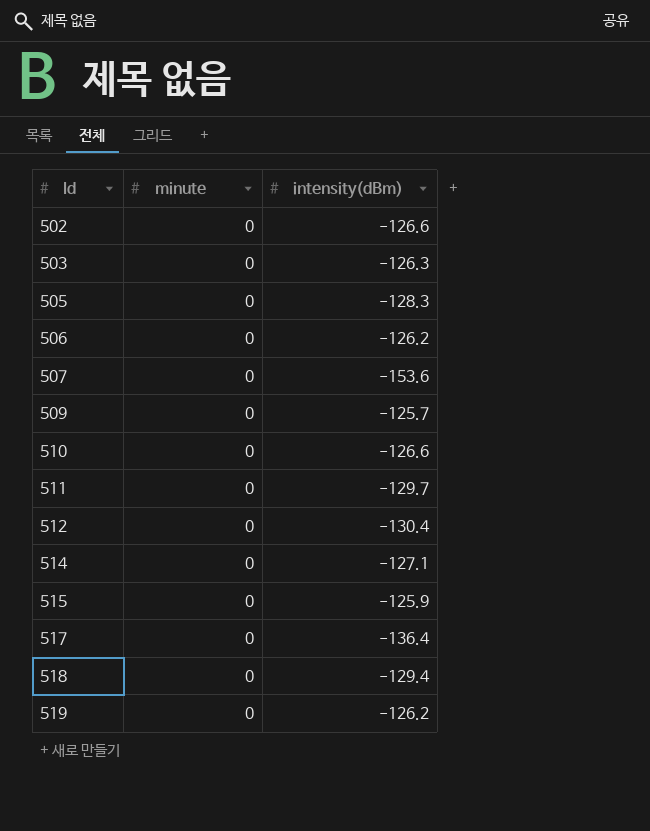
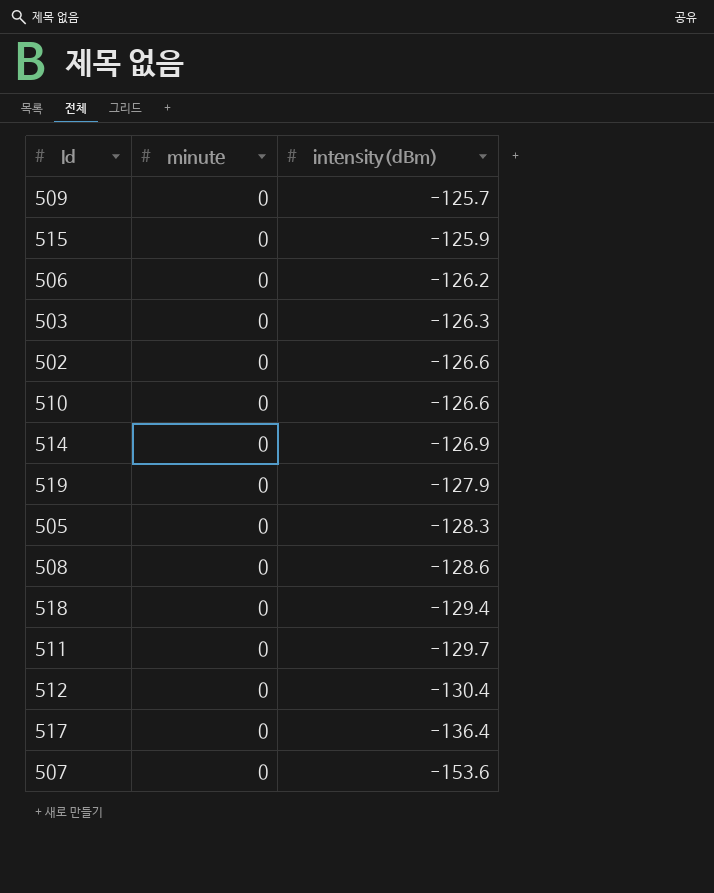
row order: Id ascending -> intensity(dBm) descending
514 | intensity(dBm): -127.1 -> -126.9
519 | intensity(dBm): -126.2 -> -127.9
row 508: none -> 0 | -128.6

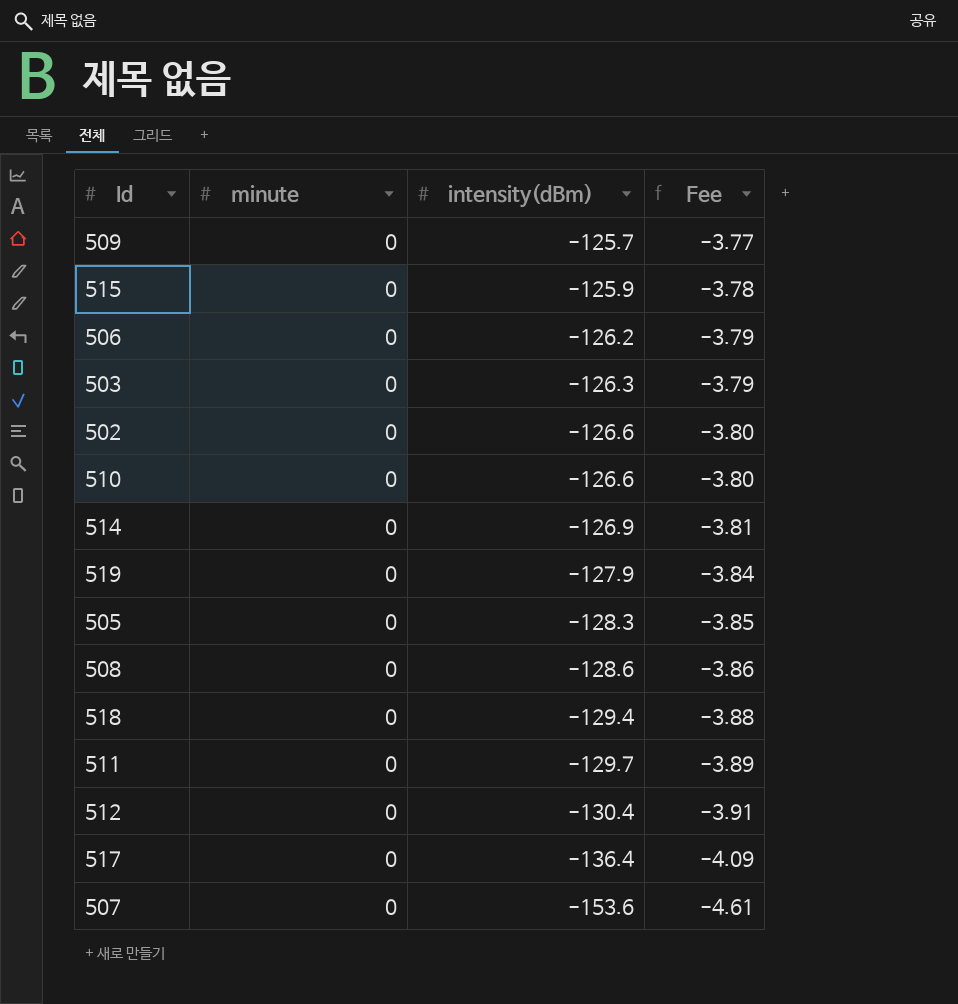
column Fee | formula: none -> [intensity(dBm)] * 0.03

